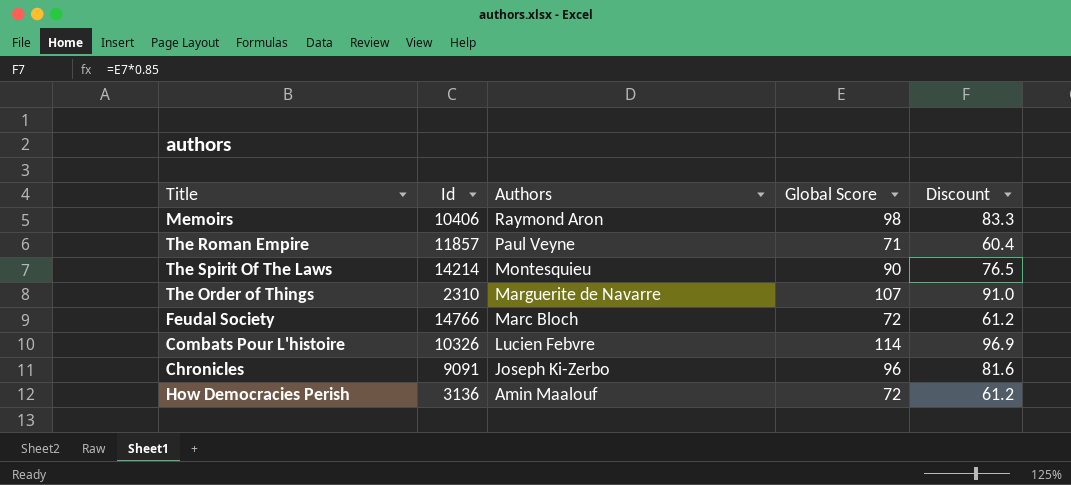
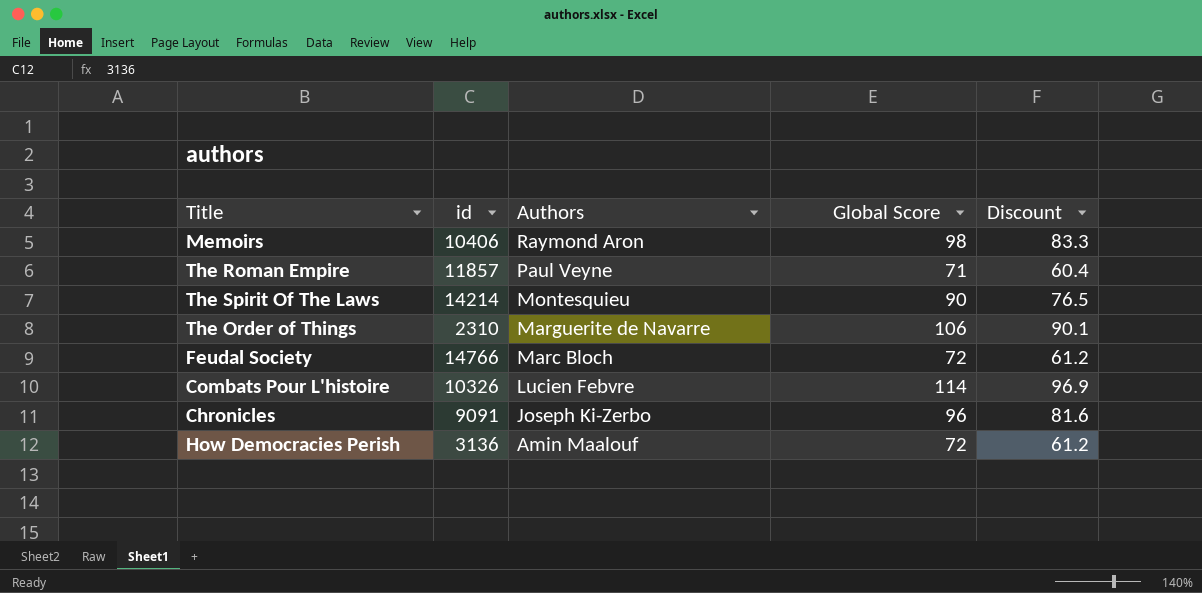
column name: Id -> id
The Order of Things | Global Score: 107 -> 106
The Order of Things | Discount: 91.0 -> 90.1

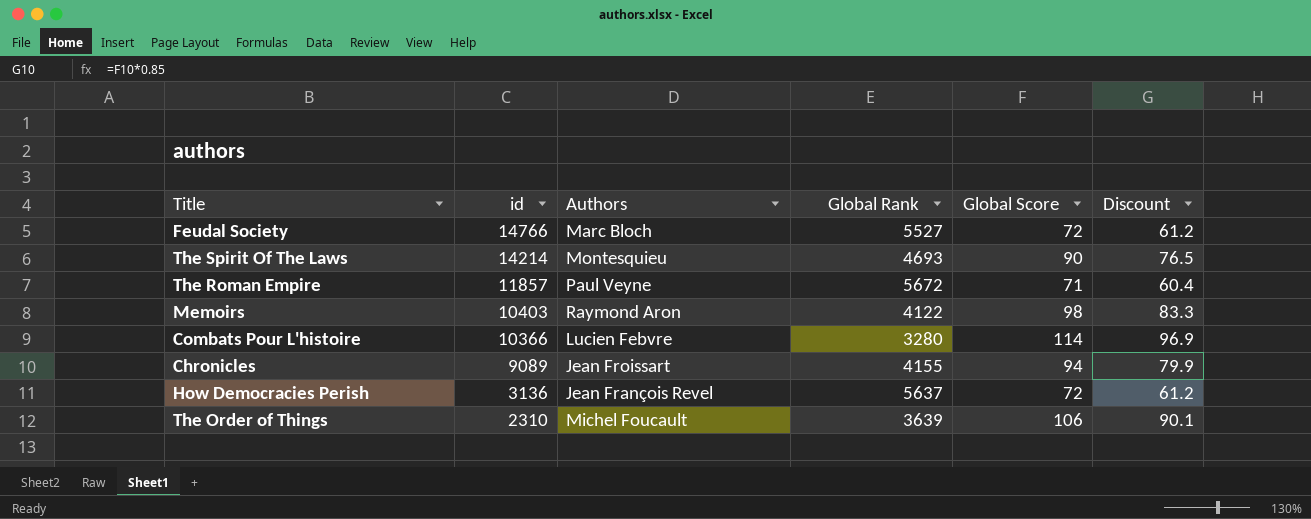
row order: Authors descending -> id descending
column Global Rank | position: none -> 4
Memoirs | id: 10406 -> 10403
Combats Pour L'histoire | id: 10326 -> 10366
Chronicles | id: 9091 -> 9089
Chronicles | Authors: Joseph Ki-Zerbo -> Jean Froissart
Chronicles | Global Score: 96 -> 94
Chronicles | Discount: 81.6 -> 79.9
How Democracies Perish | Authors: Amin Maalouf -> Jean François Revel
The Order of Things | Authors: Marguerite de Navarre -> Michel Foucault

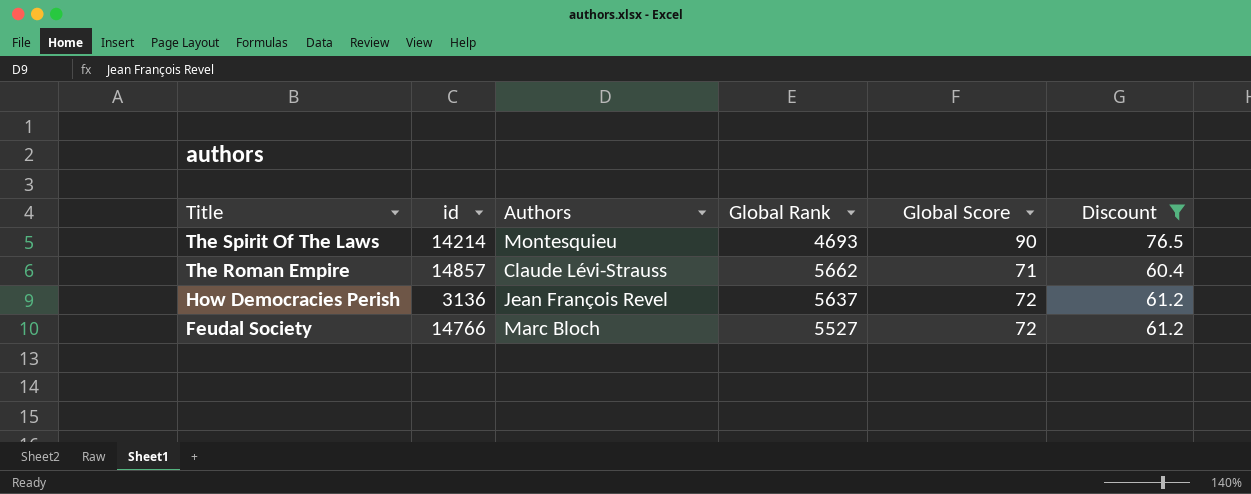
filter: none -> Discount <= 76.5
row order: id descending -> Title descending
The Roman Empire | id: 11857 -> 14857
The Roman Empire | Authors: Paul Veyne -> Claude Lévi-Strauss
The Roman Empire | Global Rank: 5672 -> 5662

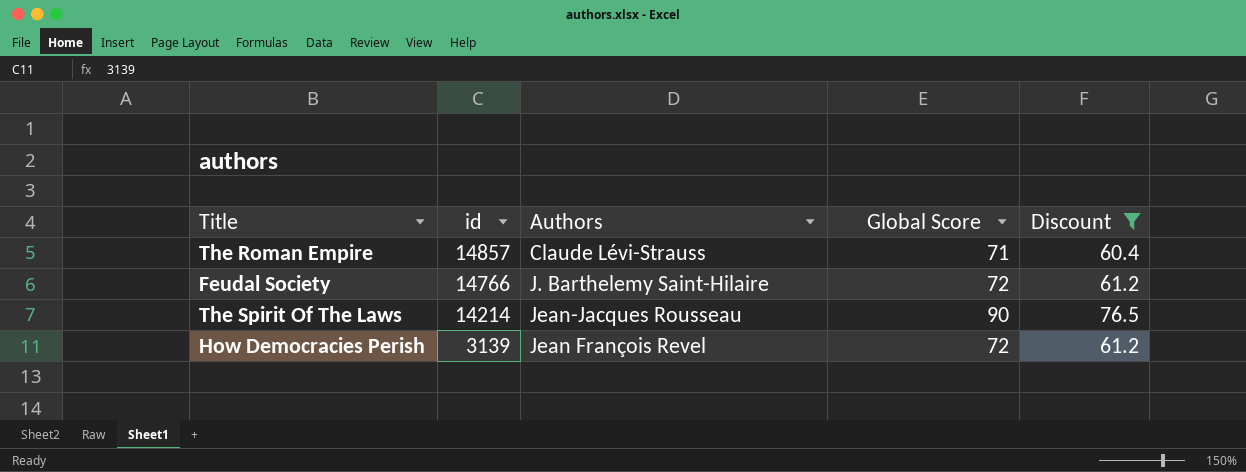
row order: Title descending -> id descending
column Global Rank | position: 4 -> none
Feudal Society | Authors: Marc Bloch -> J. Barthelemy Saint-Hilaire
The Spirit Of The Laws | Authors: Montesquieu -> Jean-Jacques Rousseau
How Democracies Perish | id: 3136 -> 3139

